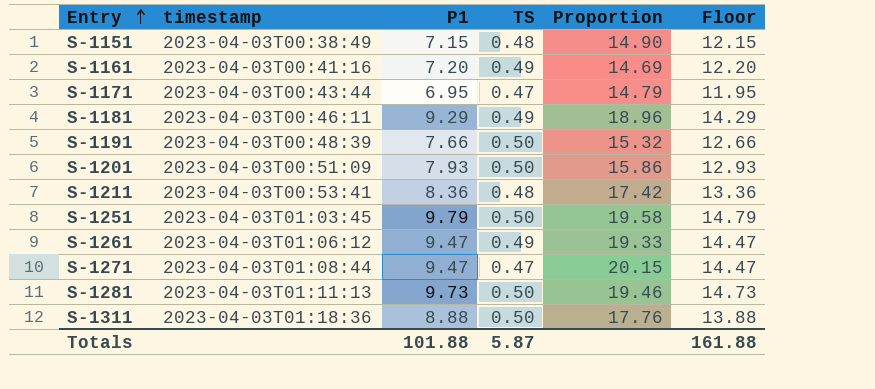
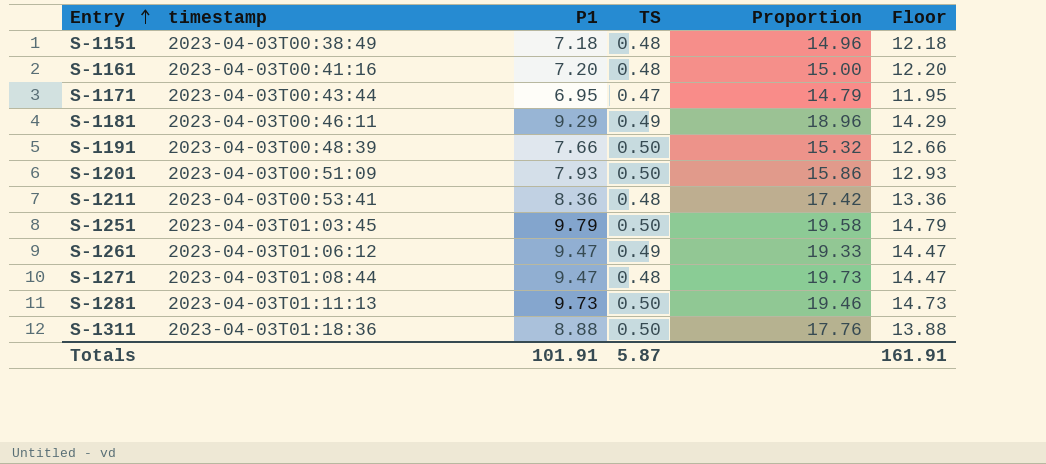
S-1151 | P1: 7.15 -> 7.18
S-1151 | Proportion: 14.90 -> 14.96
S-1151 | Floor: 12.15 -> 12.18
S-1161 | TS: 0.49 -> 0.48
S-1161 | Proportion: 14.69 -> 15.00
S-1271 | TS: 0.47 -> 0.48
S-1271 | Proportion: 20.15 -> 19.73
Totals | P1: 101.88 -> 101.91
Totals | Floor: 161.88 -> 161.91

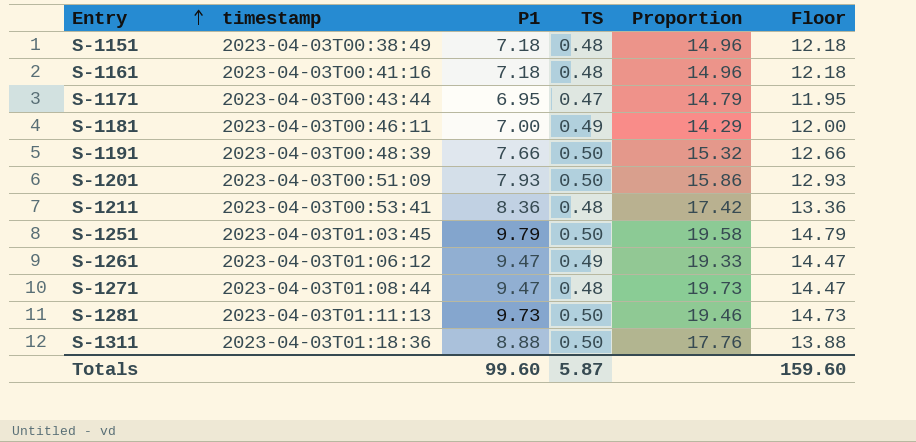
S-1161 | P1: 7.20 -> 7.18
S-1161 | Proportion: 15.00 -> 14.96
S-1161 | Floor: 12.20 -> 12.18
S-1181 | P1: 9.29 -> 7.00
S-1181 | Proportion: 18.96 -> 14.29
S-1181 | Floor: 14.29 -> 12.00
Totals | P1: 101.91 -> 99.60
Totals | Floor: 161.91 -> 159.60

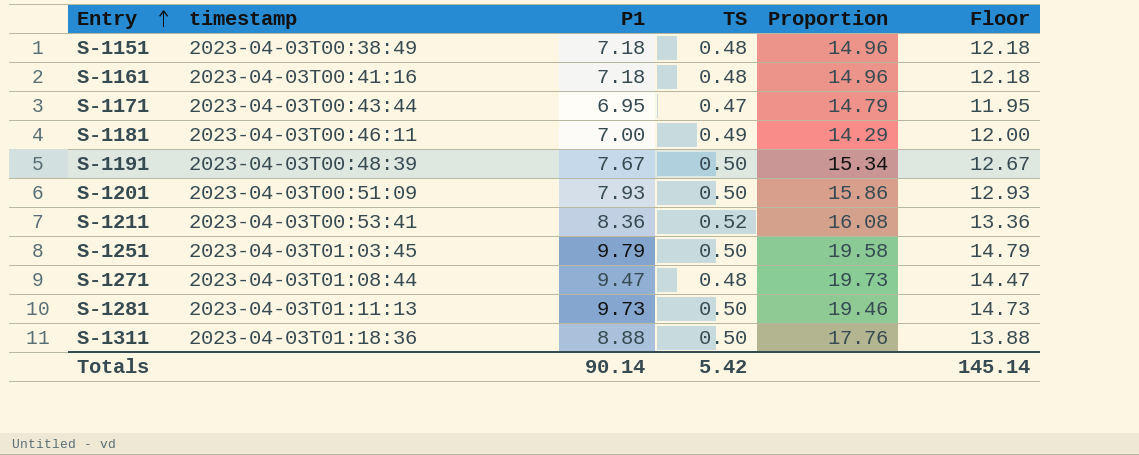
row S-1261: 2023-04-03T01:06:12 | 9.47 | 0.49 | 19.33 | 14.47 -> none
S-1191 | P1: 7.66 -> 7.67
S-1191 | Proportion: 15.32 -> 15.34
S-1191 | Floor: 12.66 -> 12.67
S-1211 | TS: 0.48 -> 0.52
S-1211 | Proportion: 17.42 -> 16.08
Totals | P1: 99.60 -> 90.14
Totals | TS: 5.87 -> 5.42
Totals | Floor: 159.60 -> 145.14

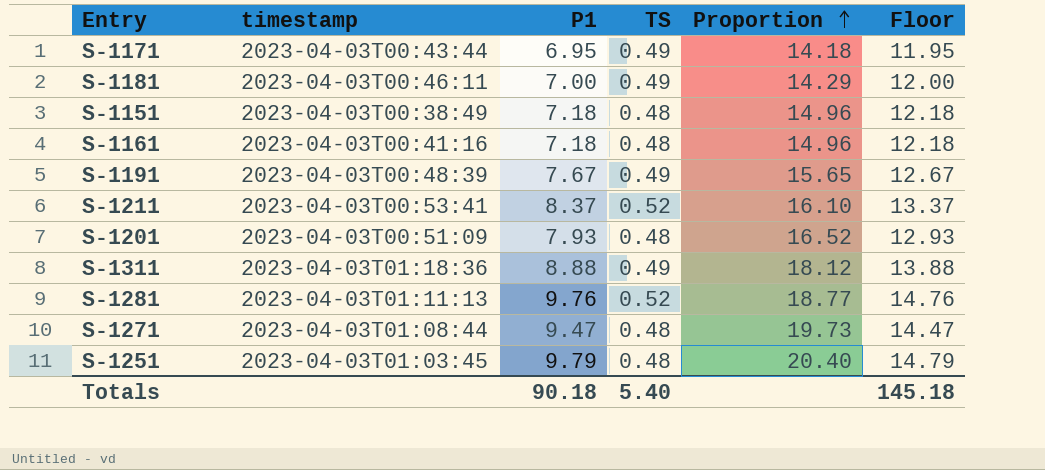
row order: Entry ascending -> Proportion ascending
S-1171 | TS: 0.47 -> 0.49
S-1171 | Proportion: 14.79 -> 14.18
S-1191 | TS: 0.50 -> 0.49
S-1191 | Proportion: 15.34 -> 15.65
S-1211 | P1: 8.36 -> 8.37
S-1211 | Proportion: 16.08 -> 16.10
S-1211 | Floor: 13.36 -> 13.37
S-1201 | TS: 0.50 -> 0.48
S-1201 | Proportion: 15.86 -> 16.52
S-1311 | TS: 0.50 -> 0.49
S-1311 | Proportion: 17.76 -> 18.12
S-1281 | P1: 9.73 -> 9.76
S-1281 | TS: 0.50 -> 0.52
S-1281 | Proportion: 19.46 -> 18.77
S-1281 | Floor: 14.73 -> 14.76
S-1251 | TS: 0.50 -> 0.48
S-1251 | Proportion: 19.58 -> 20.40
Totals | P1: 90.14 -> 90.18
Totals | TS: 5.42 -> 5.40
Totals | Floor: 145.14 -> 145.18

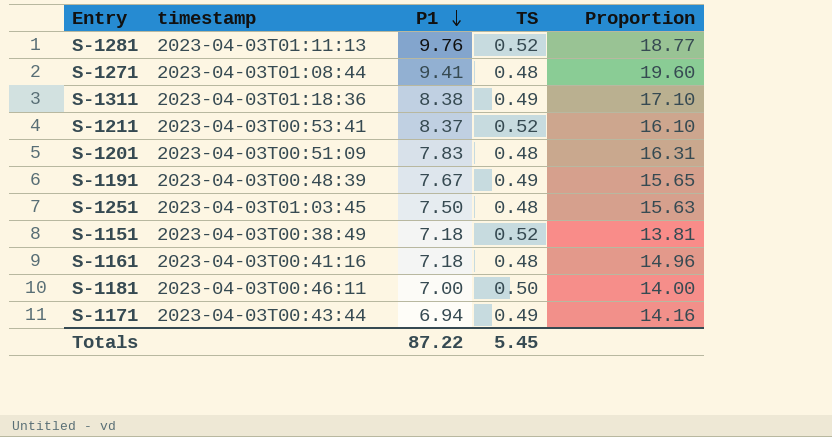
row order: Proportion ascending -> P1 descending
column Floor | formula: [P1] + 5 -> none
S-1271 | P1: 9.47 -> 9.41
S-1271 | Proportion: 19.73 -> 19.60
S-1311 | P1: 8.88 -> 8.38
S-1311 | Proportion: 18.12 -> 17.10
S-1201 | P1: 7.93 -> 7.83
S-1201 | Proportion: 16.52 -> 16.31
S-1251 | P1: 9.79 -> 7.50
S-1251 | Proportion: 20.40 -> 15.63
S-1151 | TS: 0.48 -> 0.52
S-1151 | Proportion: 14.96 -> 13.81
S-1181 | TS: 0.49 -> 0.50
S-1181 | Proportion: 14.29 -> 14.00
S-1171 | P1: 6.95 -> 6.94
S-1171 | Proportion: 14.18 -> 14.16
Totals | P1: 90.18 -> 87.22
Totals | TS: 5.40 -> 5.45

